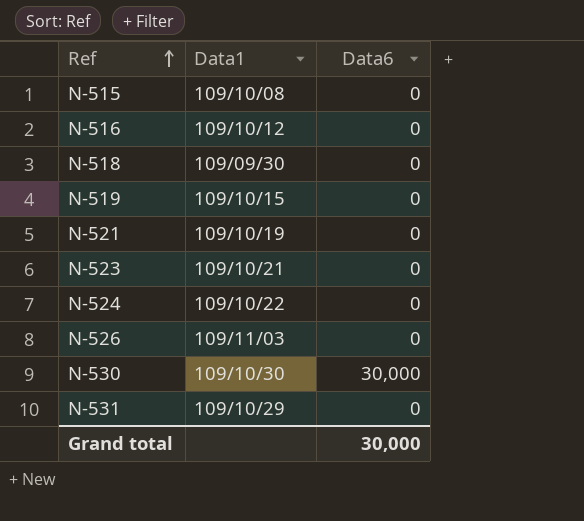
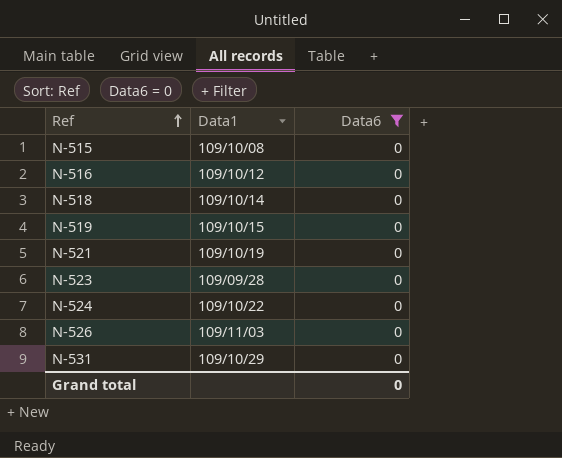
filter: none -> Data6 = 0
N-518 | Data1: 109/09/30 -> 109/10/14
N-523 | Data1: 109/10/21 -> 109/09/28
Grand total | Data6: 30,000 -> 0

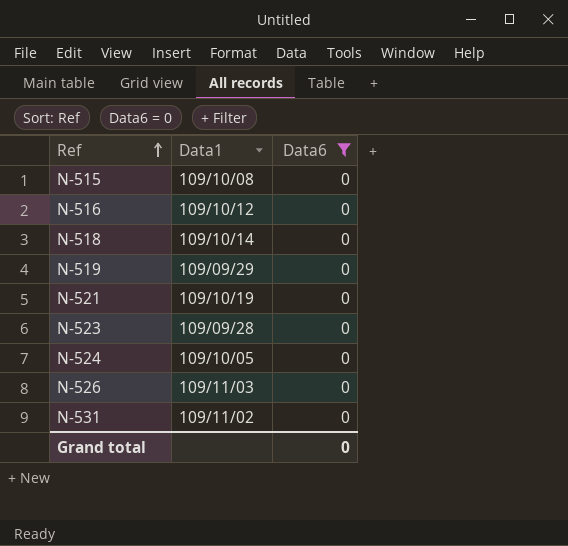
N-519 | Data1: 109/10/15 -> 109/09/29
N-524 | Data1: 109/10/22 -> 109/10/05
N-531 | Data1: 109/10/29 -> 109/11/02

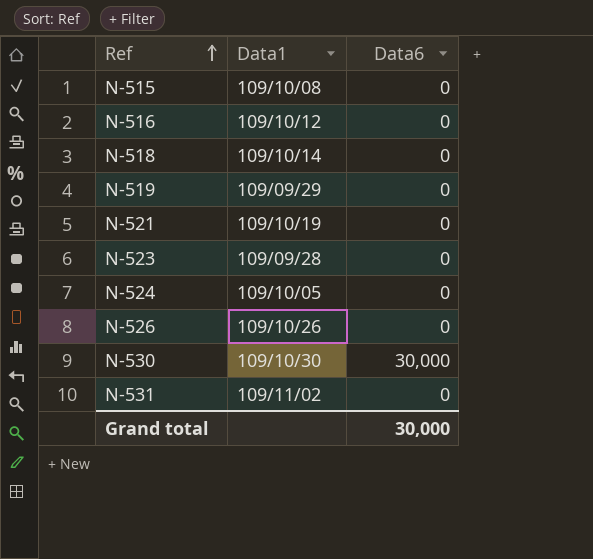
filter: Data6 = 0 -> none
N-526 | Data1: 109/11/03 -> 109/10/26
Grand total | Data6: 0 -> 30,000

